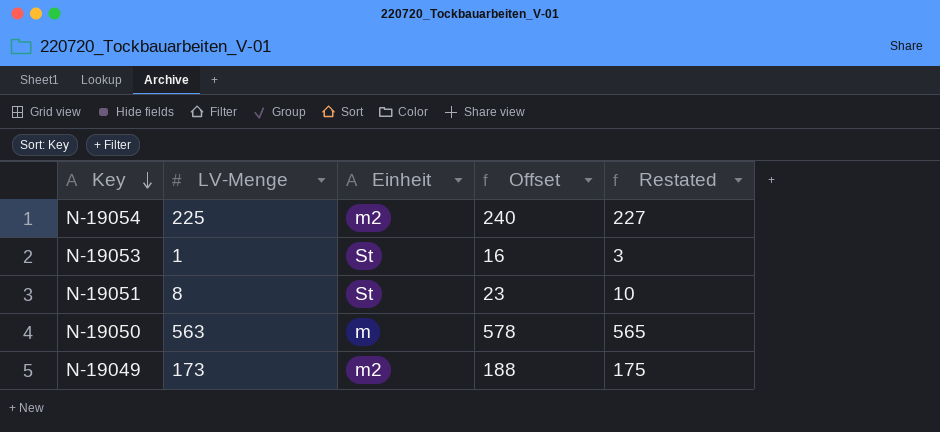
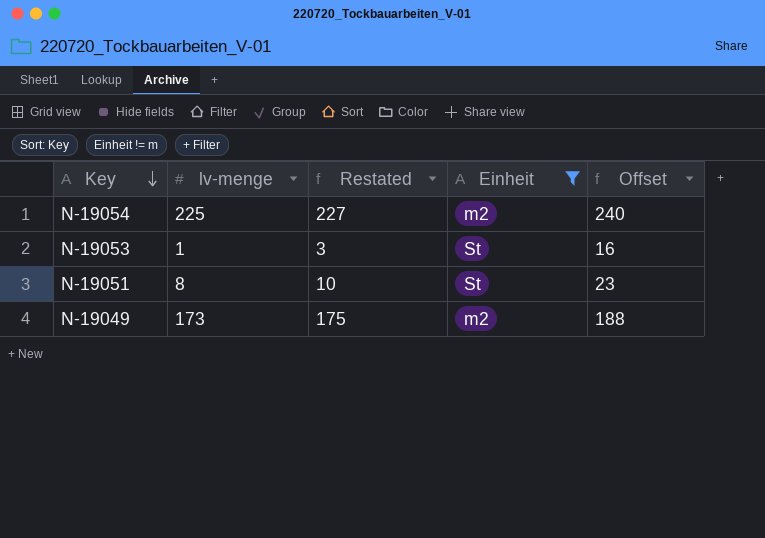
filter: none -> Einheit != m
column name: LV-Menge -> lv-menge
column Restated | position: 5 -> 3

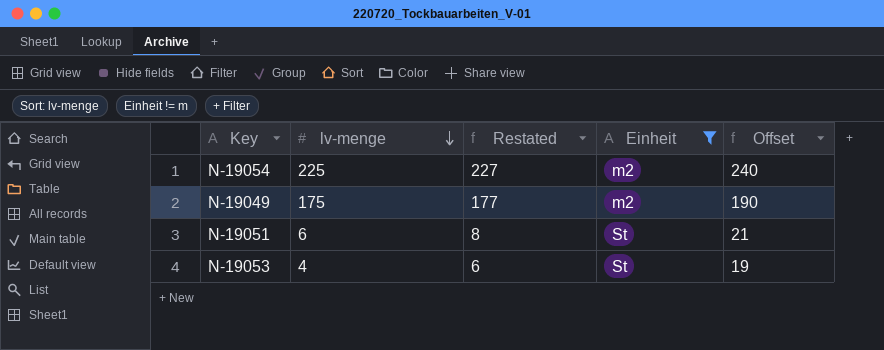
row order: Key descending -> lv-menge descending
N-19049 | lv-menge: 173 -> 175
N-19049 | Restated: 175 -> 177
N-19049 | Offset: 188 -> 190
N-19051 | lv-menge: 8 -> 6
N-19051 | Restated: 10 -> 8
N-19051 | Offset: 23 -> 21
N-19053 | lv-menge: 1 -> 4
N-19053 | Restated: 3 -> 6
N-19053 | Offset: 16 -> 19

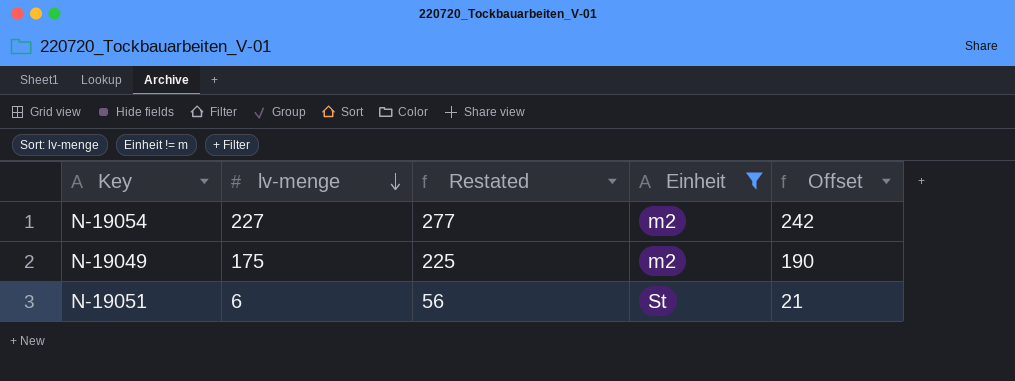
column Restated | formula: [lv-menge] + 2 -> [lv-menge] + 50
row N-19053: 4 | 6 | St | 19 -> none
N-19054 | lv-menge: 225 -> 227
N-19054 | Offset: 240 -> 242

